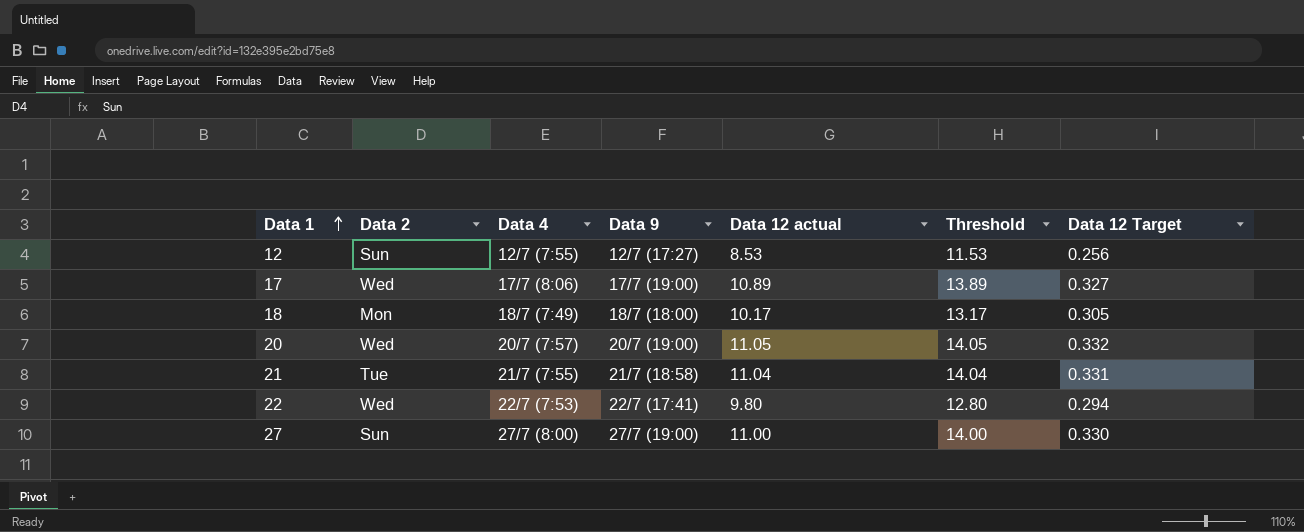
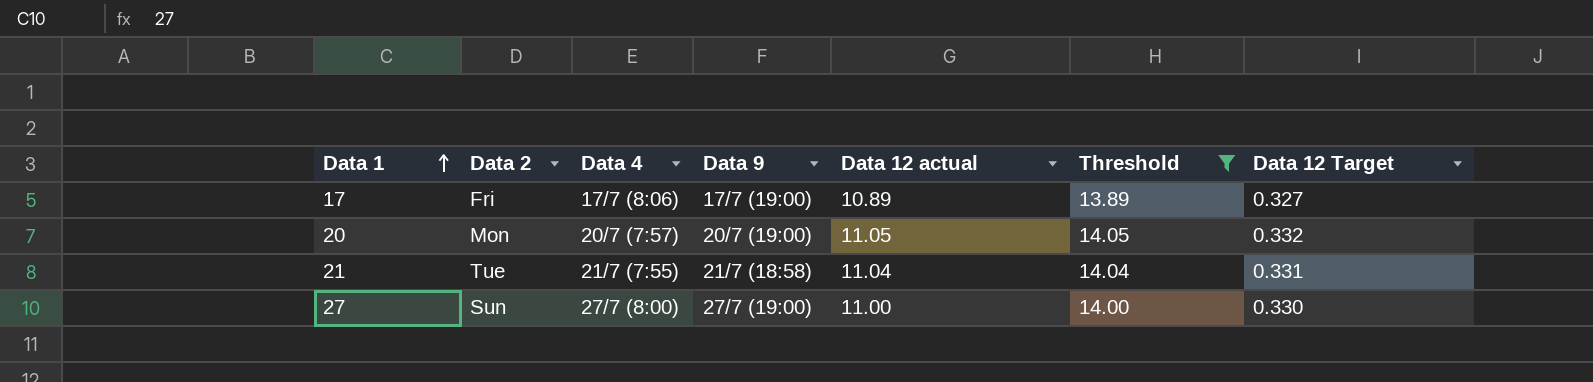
filter: none -> Threshold >= 13.89
17 | Data 2: Wed -> Fri
20 | Data 2: Wed -> Mon

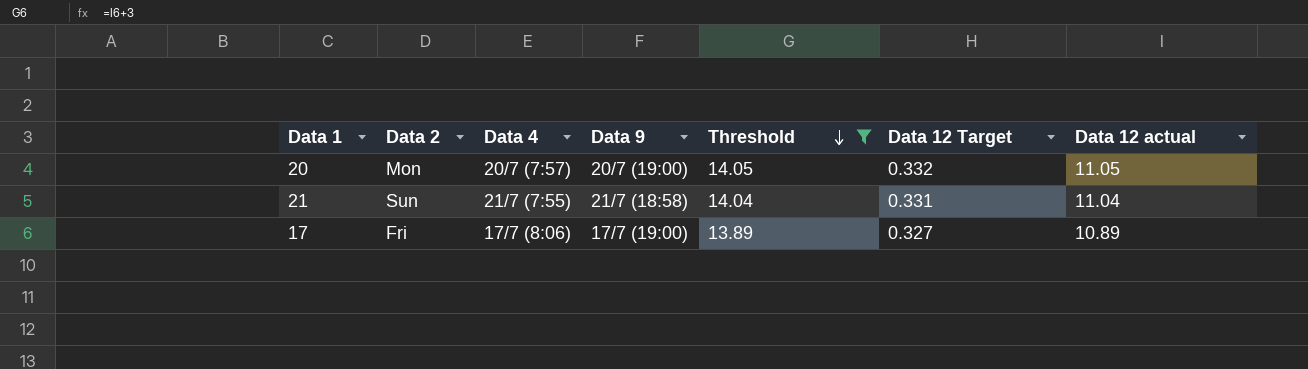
row order: Data 1 ascending -> Threshold descending
column Data 12 actual | position: 5 -> 7
row 27: Sun | 27/7 (8:00) | 27/7 (19:00) | 11.00 | 14.00 | 0.330 -> none
21 | Data 2: Tue -> Sun

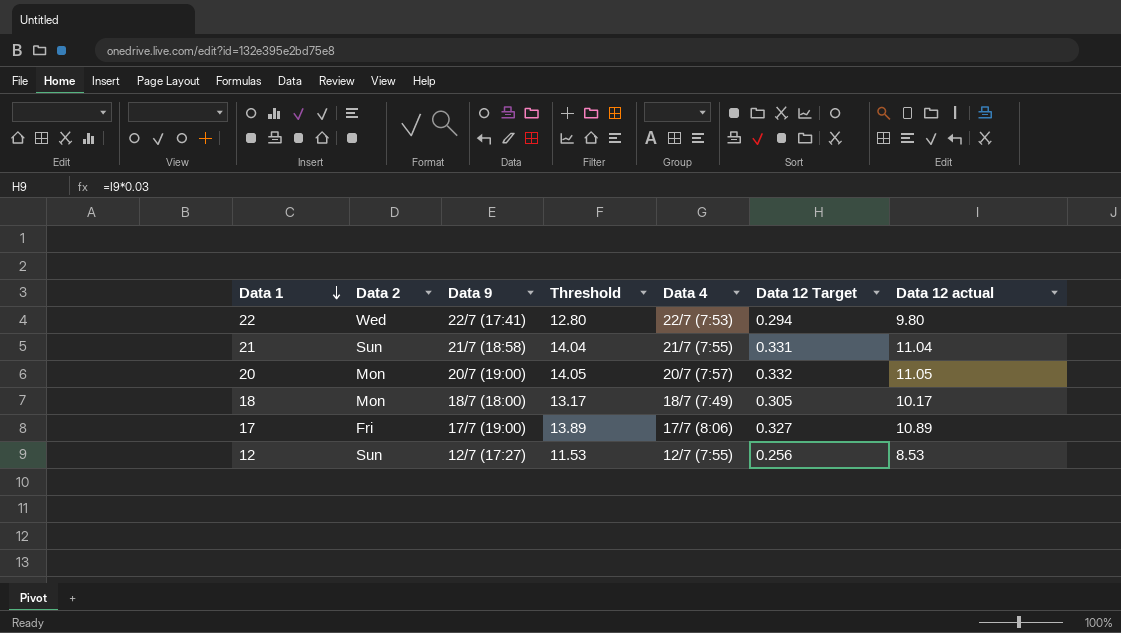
filter: Threshold >= 13.89 -> none
row order: Threshold descending -> Data 1 descending
column Data 4 | position: 3 -> 5

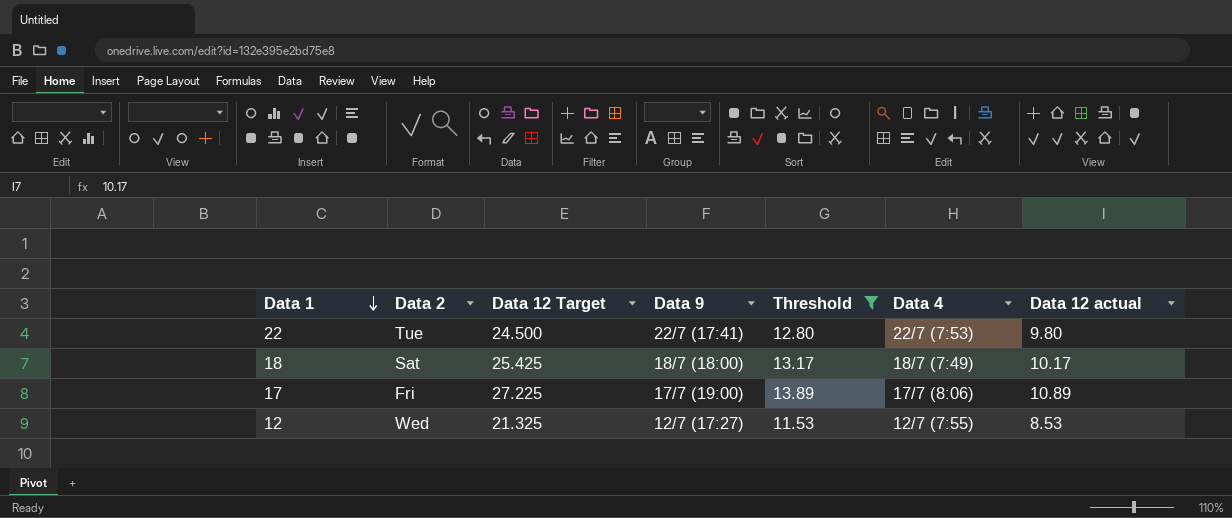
filter: none -> Threshold <= 13.89
column Data 12 Target | formula: [Data 12 actual] * 0.03 -> [Data 12 actual] * 2.5
column Data 12 Target | position: 6 -> 3
22 | Data 2: Wed -> Tue
18 | Data 2: Mon -> Sat
12 | Data 2: Sun -> Wed

